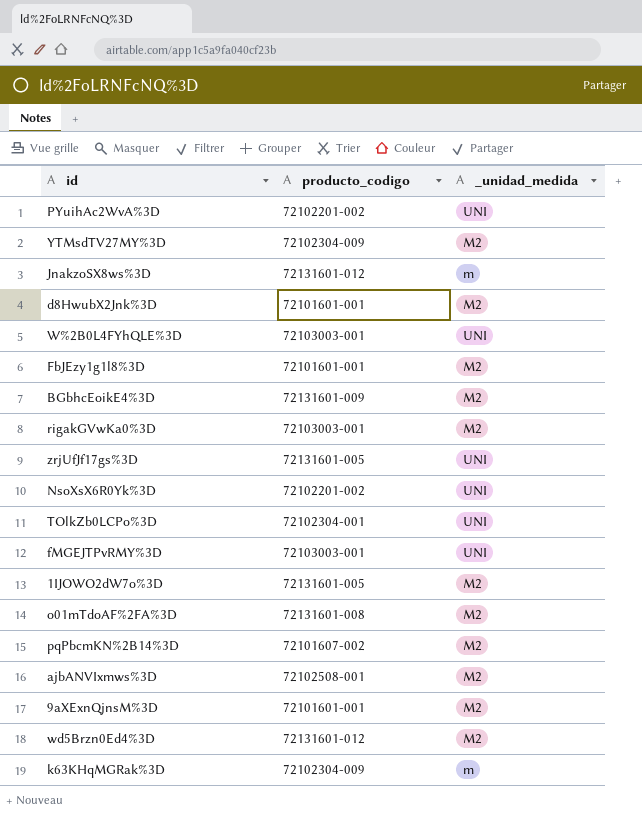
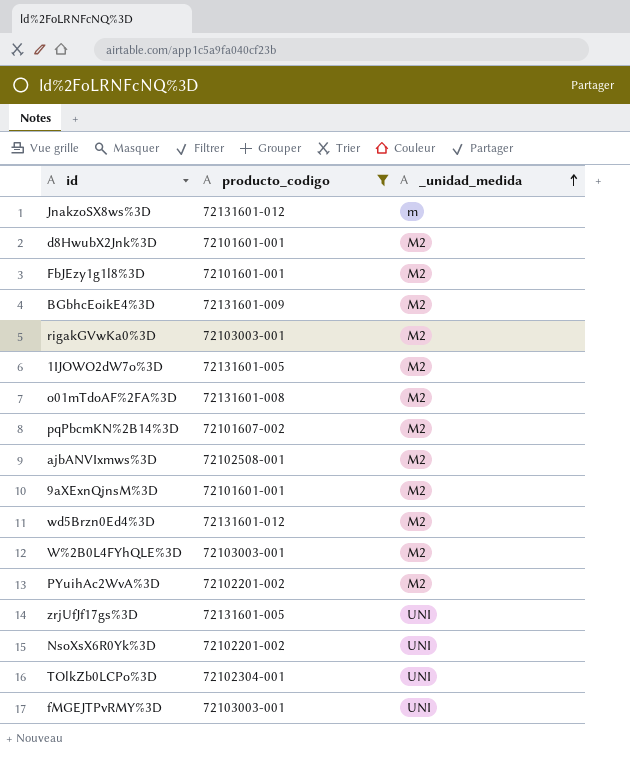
filter: none -> producto_codigo != 72102304-009
row order: none -> _unidad_medida ascending
W%2B0L4FYhQLE%3D | _unidad_medida: UNI -> M2
PYuihAc2WvA%3D | _unidad_medida: UNI -> M2

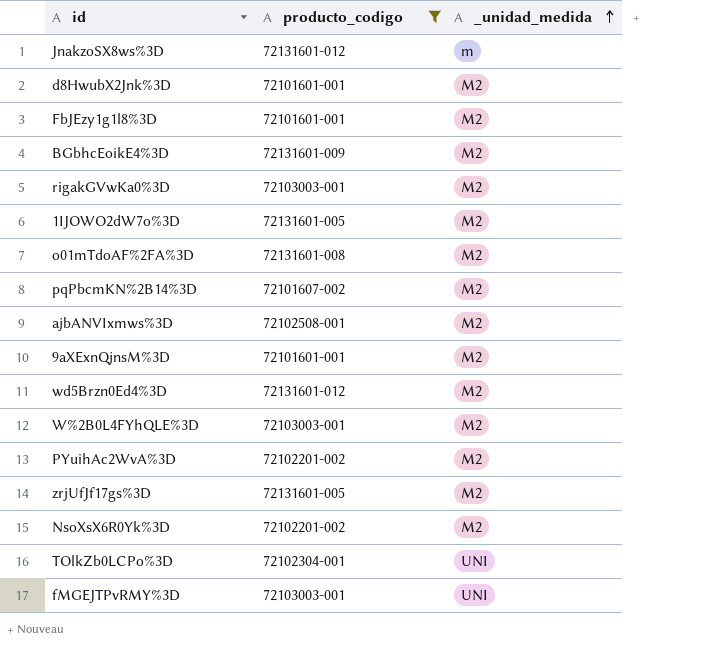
zrjUfJf17gs%3D | _unidad_medida: UNI -> M2
NsoXsX6R0Yk%3D | _unidad_medida: UNI -> M2

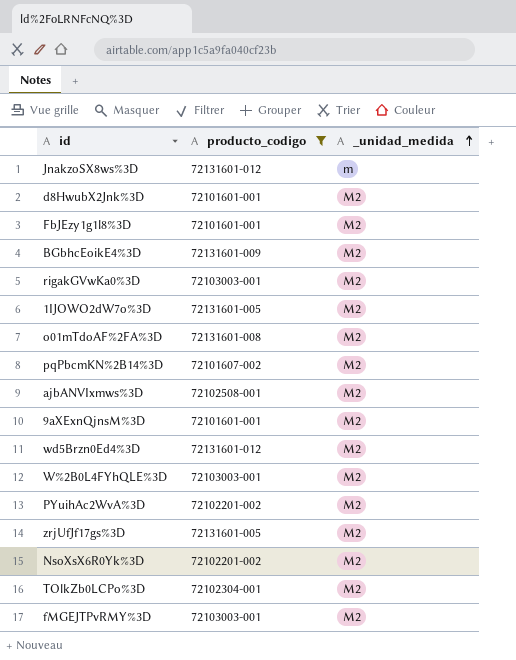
TOlkZb0LCPo%3D | _unidad_medida: UNI -> M2
fMGEJTPvRMY%3D | _unidad_medida: UNI -> M2

